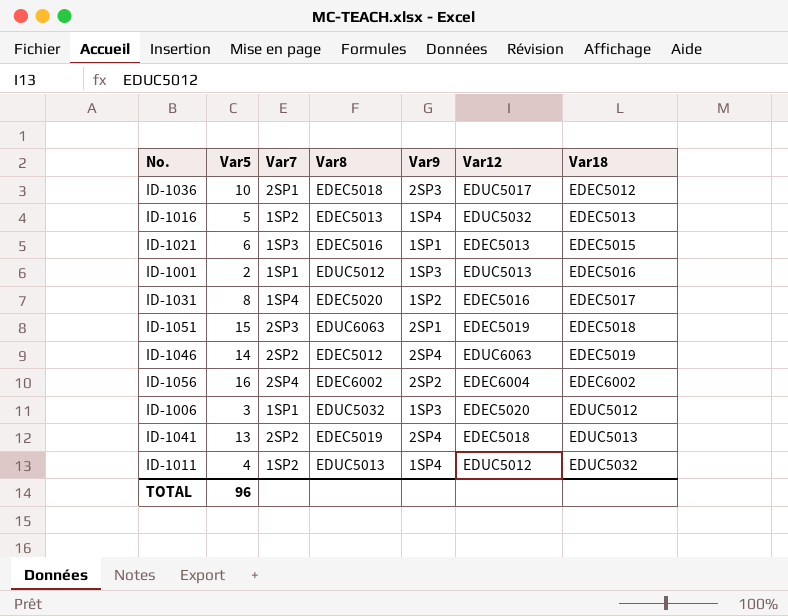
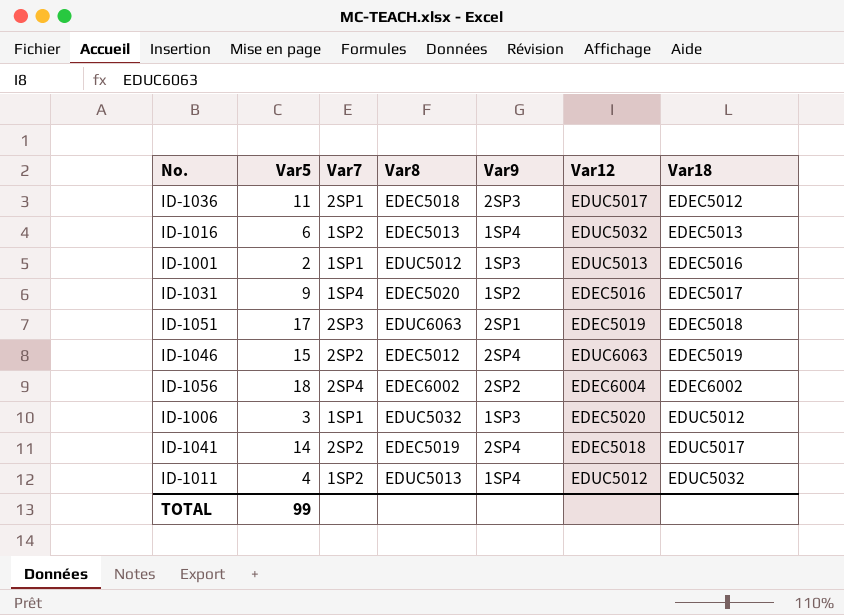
row ID-1021: 6 | 1SP3 | EDEC5016 | 1SP1 | EDEC5013 | EDEC5015 -> none
ID-1036 | Var5: 10 -> 11
ID-1016 | Var5: 5 -> 6
ID-1031 | Var5: 8 -> 9
ID-1051 | Var5: 15 -> 17
ID-1046 | Var5: 14 -> 15
ID-1056 | Var5: 16 -> 18
ID-1041 | Var5: 13 -> 14
ID-1041 | Var18: EDUC5013 -> EDUC5017
TOTAL | Var5: 96 -> 99

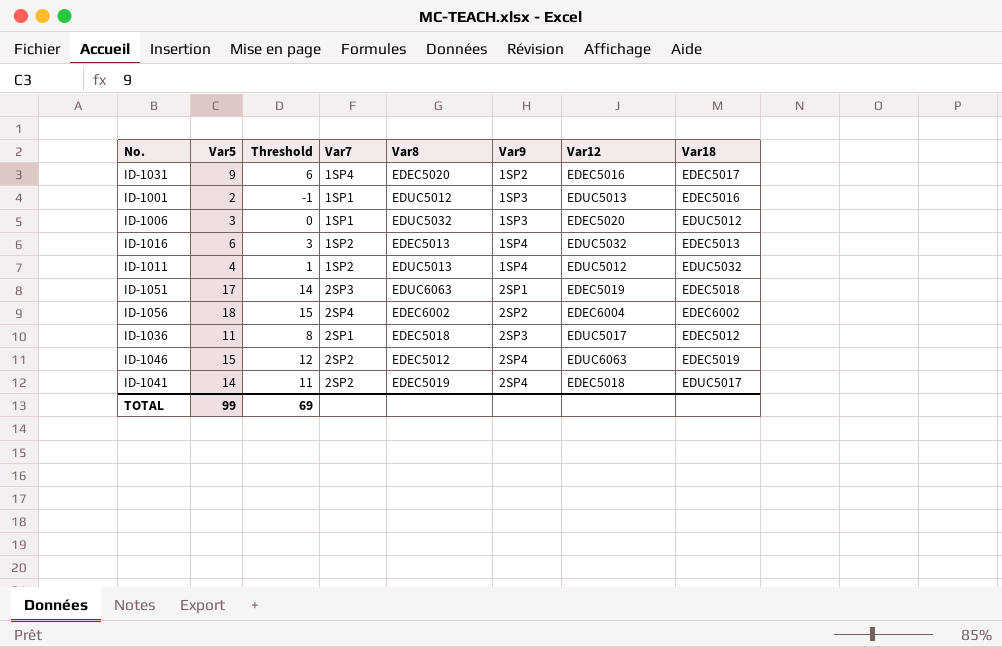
row order: Var18 ascending -> Var9 ascending
column Threshold | formula: none -> [Var5] - 3

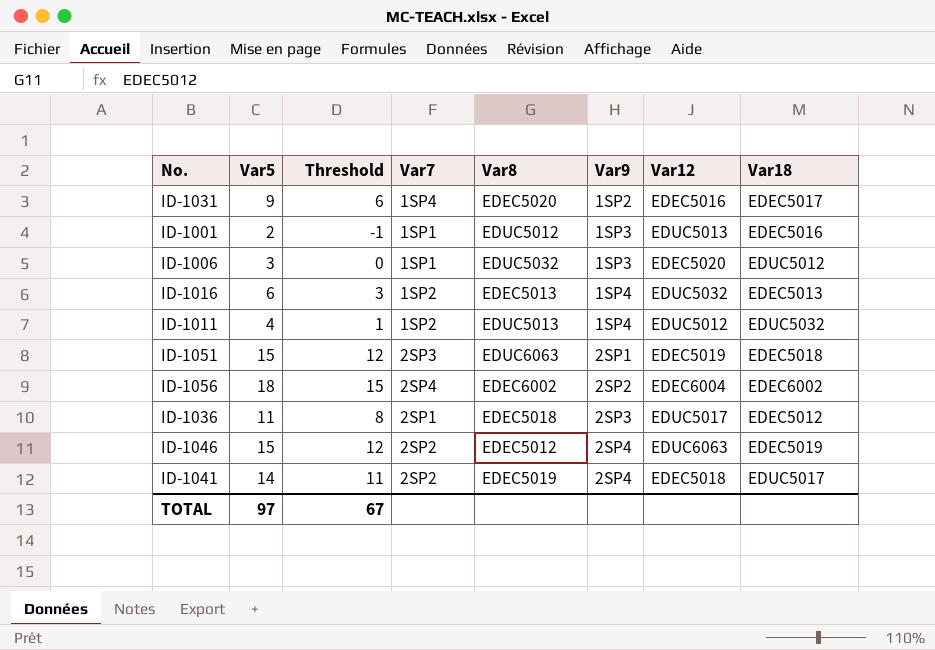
ID-1051 | Var5: 17 -> 15
ID-1051 | Threshold: 14 -> 12
TOTAL | Var5: 99 -> 97
TOTAL | Threshold: 69 -> 67

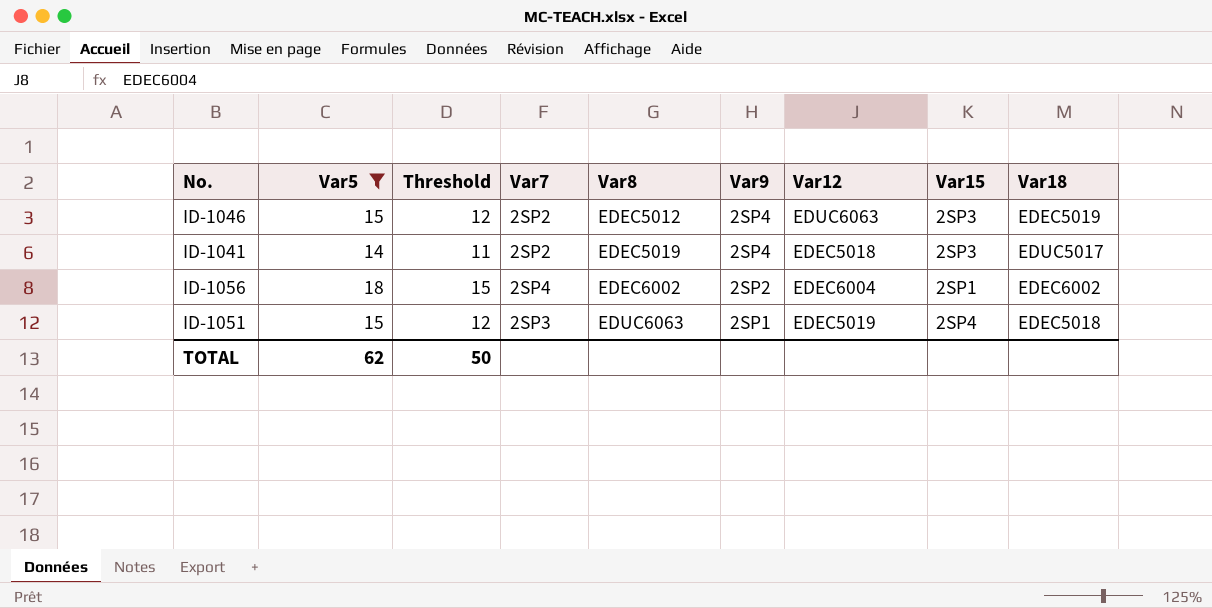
filter: none -> Var5 >= 14
row order: Var9 ascending -> Var8 ascending
column Var15 | position: none -> 8
TOTAL | Var5: 97 -> 62
TOTAL | Threshold: 67 -> 50

